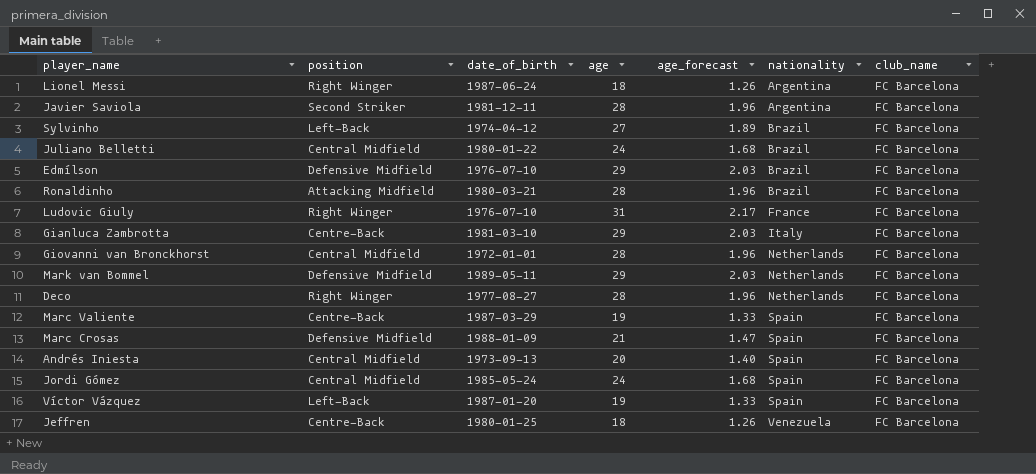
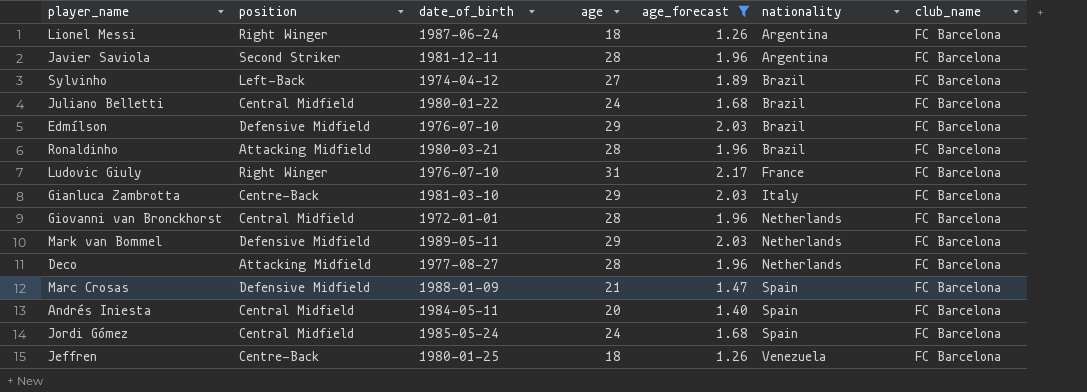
filter: none -> age_forecast != 1.33
Deco | position: Right Winger -> Attacking Midfield
Andrés Iniesta | date_of_birth: 1973-09-13 -> 1984-05-11

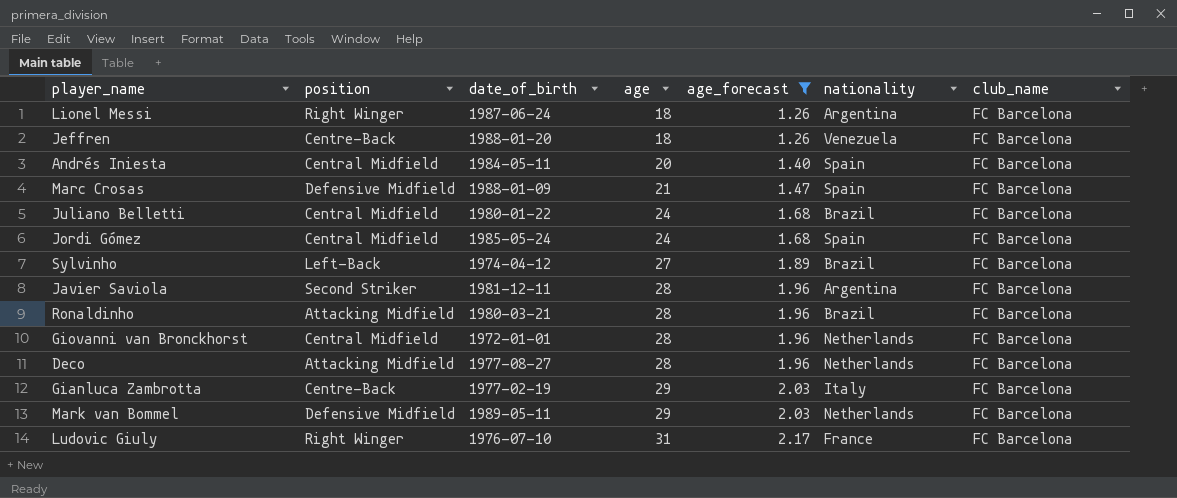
row order: nationality ascending -> age ascending
row Edmílson: Defensive Midfield | 1976-07-10 | 29 | 2.03 | Brazil | FC Barcelona -> none
Jeffren | date_of_birth: 1980-01-25 -> 1988-01-20
Gianluca Zambrotta | date_of_birth: 1981-03-10 -> 1977-02-19

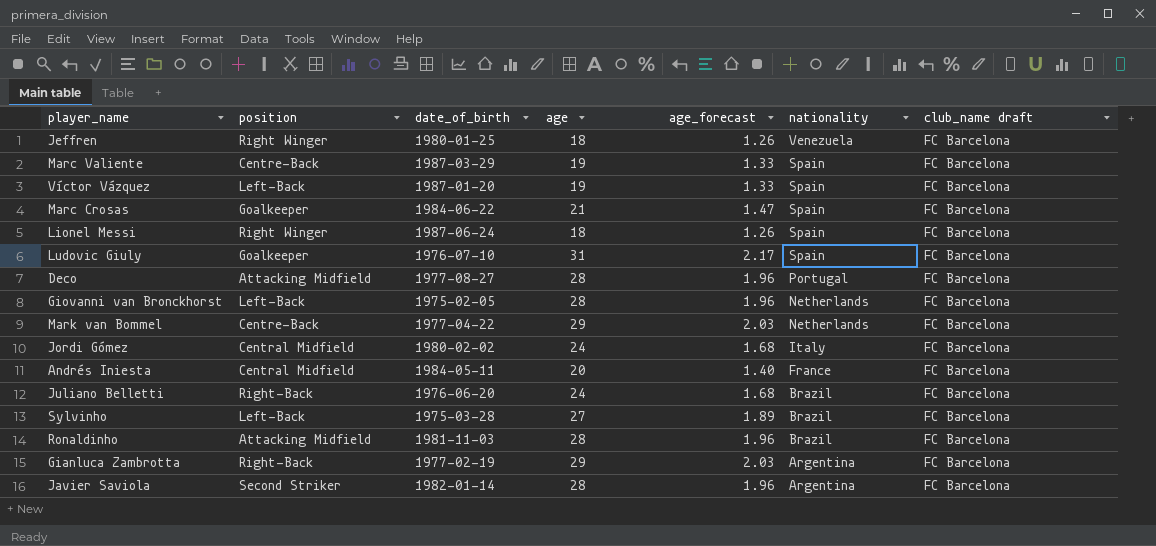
filter: age_forecast != 1.33 -> none
row order: age ascending -> nationality descending
column name: club_name -> club_name draft
Jeffren | position: Centre-Back -> Right Winger
Jeffren | date_of_birth: 1988-01-20 -> 1980-01-25
Marc Crosas | position: Defensive Midfield -> Goalkeeper
Marc Crosas | date_of_birth: 1988-01-09 -> 1984-06-22
Lionel Messi | nationality: Argentina -> Spain
Ludovic Giuly | position: Right Winger -> Goalkeeper
Ludovic Giuly | nationality: France -> Spain
Deco | nationality: Netherlands -> Portugal
Giovanni van Bronckhorst | position: Central Midfield -> Left-Back
Giovanni van Bronckhorst | date_of_birth: 1972-01-01 -> 1975-02-05
Mark van Bommel | position: Defensive Midfield -> Centre-Back
Mark van Bommel | date_of_birth: 1989-05-11 -> 1977-04-22
Jordi Gómez | date_of_birth: 1985-05-24 -> 1980-02-02
Jordi Gómez | nationality: Spain -> Italy
Andrés Iniesta | nationality: Spain -> France
Juliano Belletti | position: Central Midfield -> Right-Back
Juliano Belletti | date_of_birth: 1980-01-22 -> 1976-06-20
Sylvinho | date_of_birth: 1974-04-12 -> 1975-03-28
Ronaldinho | date_of_birth: 1980-03-21 -> 1981-11-03
Gianluca Zambrotta | position: Centre-Back -> Right-Back
Gianluca Zambrotta | nationality: Italy -> Argentina
Javier Saviola | date_of_birth: 1981-12-11 -> 1982-01-14

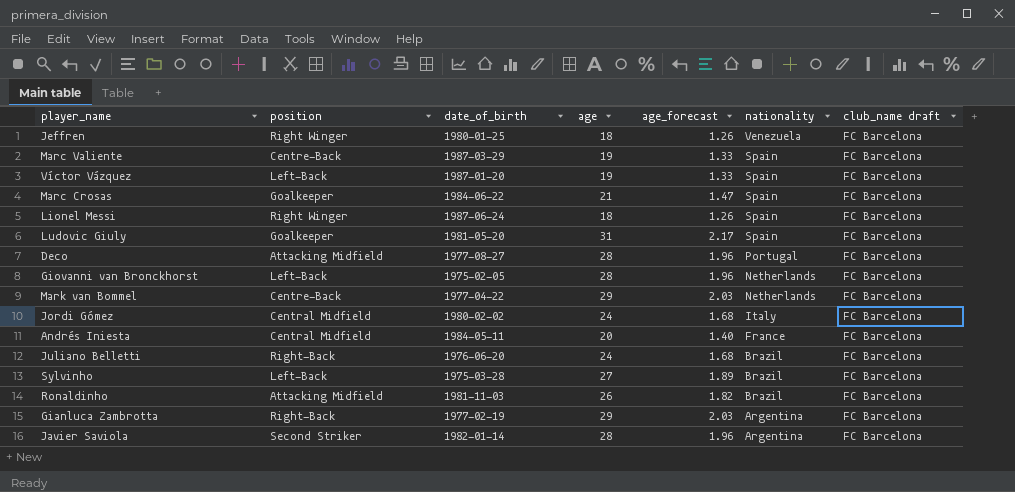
Ludovic Giuly | date_of_birth: 1976-07-10 -> 1981-05-20
Ronaldinho | age: 28 -> 26
Ronaldinho | age_forecast: 1.96 -> 1.82

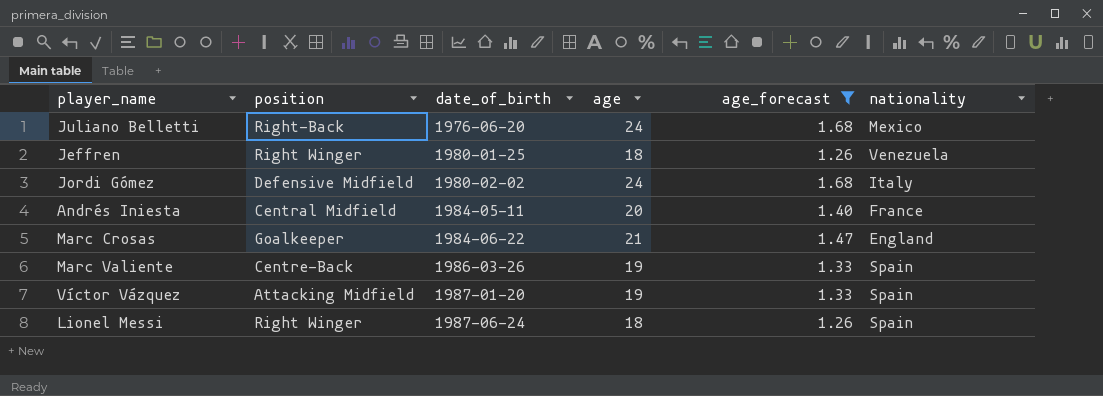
filter: none -> age_forecast <= 1.68
row order: nationality descending -> date_of_birth ascending
column club_name draft | position: 7 -> none
Juliano Belletti | nationality: Brazil -> Mexico
Jordi Gómez | position: Central Midfield -> Defensive Midfield
Marc Crosas | nationality: Spain -> England
Marc Valiente | date_of_birth: 1987-03-29 -> 1986-03-26
Víctor Vázquez | position: Left-Back -> Attacking Midfield

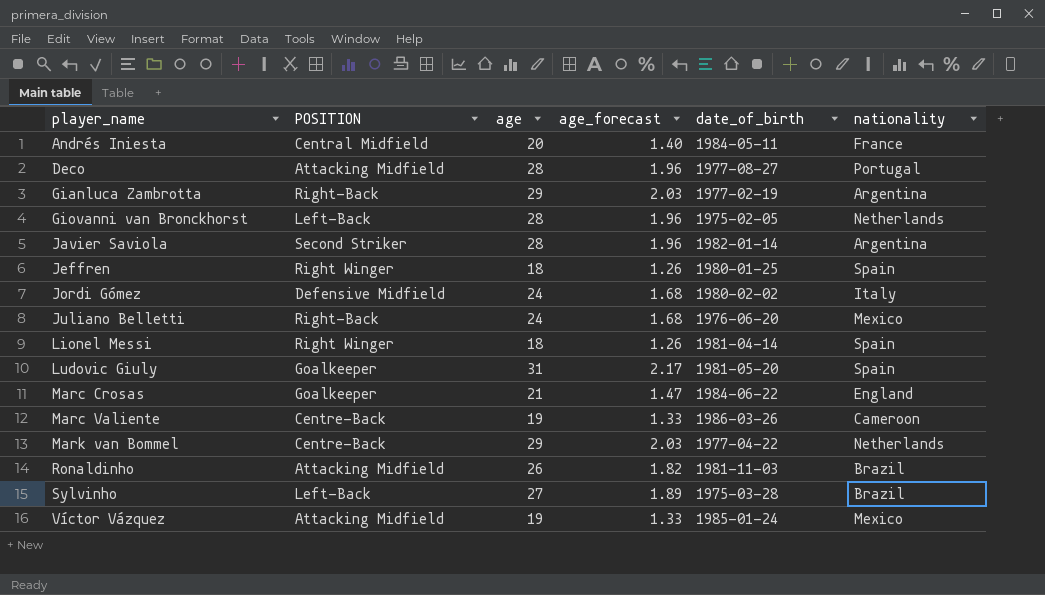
filter: age_forecast <= 1.68 -> none
row order: date_of_birth ascending -> player_name ascending
column name: position -> POSITION
column date_of_birth | position: 3 -> 5
Jeffren | nationality: Venezuela -> Spain
Lionel Messi | date_of_birth: 1987-06-24 -> 1981-04-14
Marc Valiente | nationality: Spain -> Cameroon
Víctor Vázquez | date_of_birth: 1987-01-20 -> 1985-01-24
Víctor Vázquez | nationality: Spain -> Mexico

